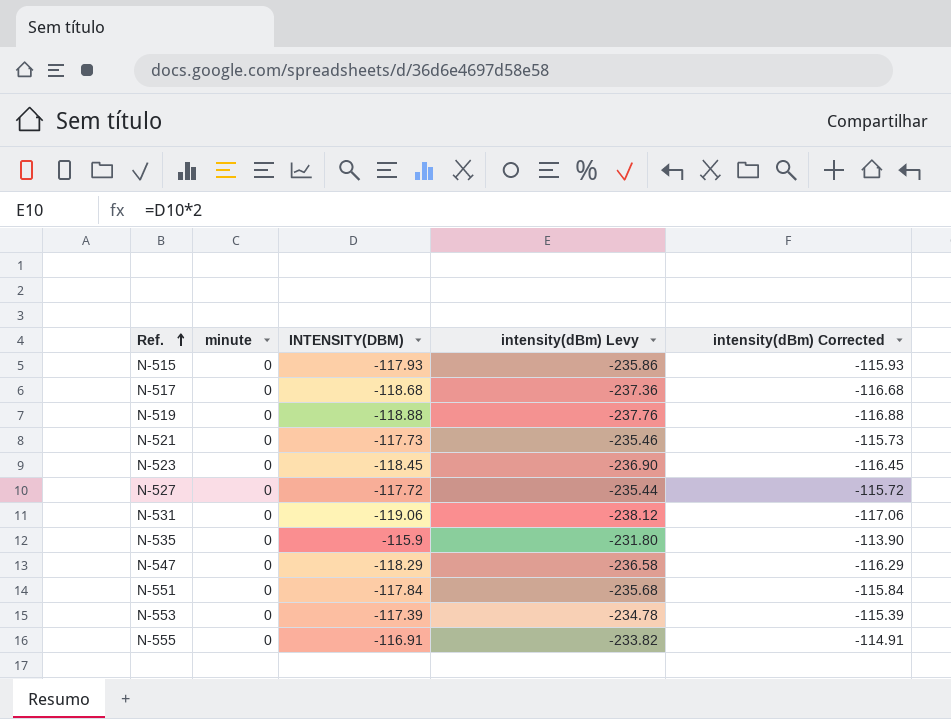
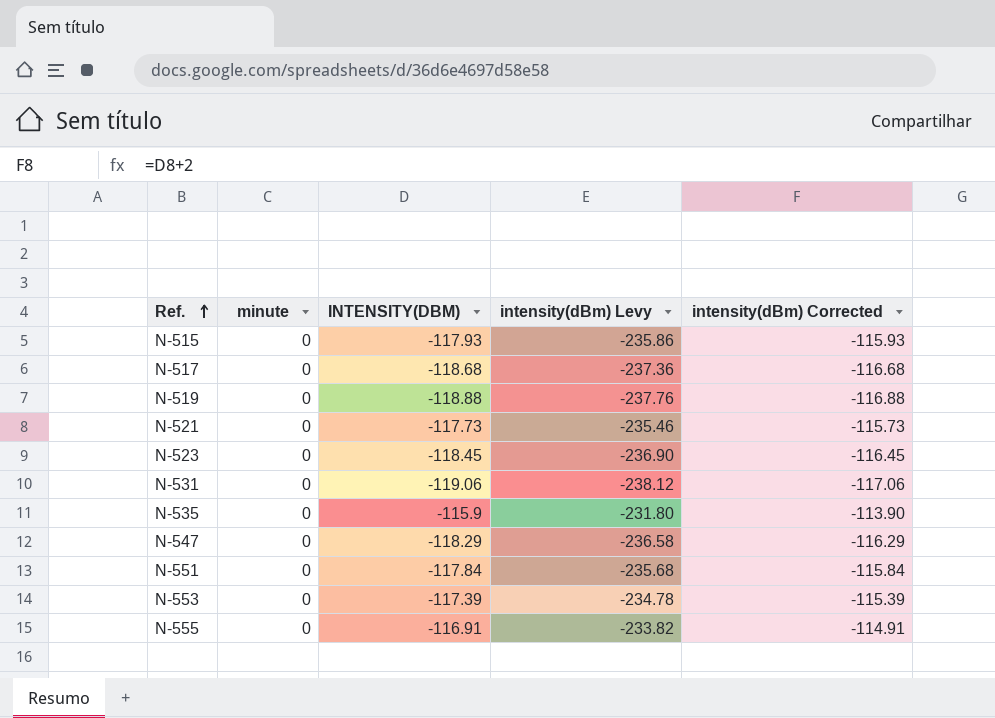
row N-527: 0 | -117.72 | -235.44 | -115.72 -> none

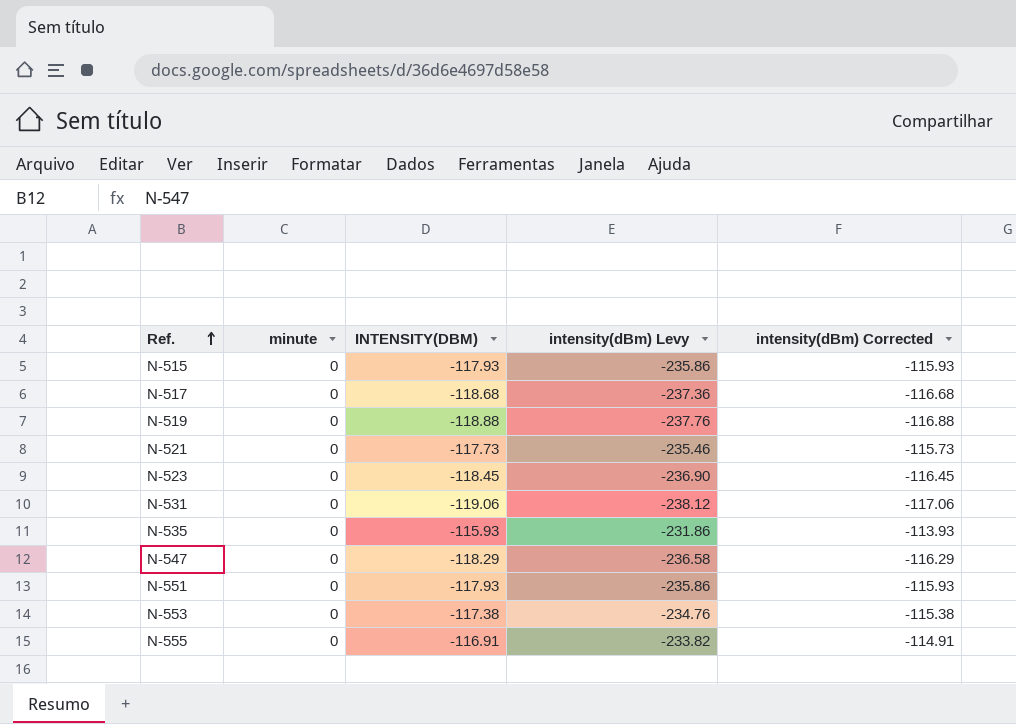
N-535 | INTENSITY(DBM): -115.9 -> -115.93
N-535 | intensity(dBm) Levy: -231.80 -> -231.86
N-535 | intensity(dBm) Corrected: -113.90 -> -113.93
N-551 | INTENSITY(DBM): -117.84 -> -117.93
N-551 | intensity(dBm) Levy: -235.68 -> -235.86
N-551 | intensity(dBm) Corrected: -115.84 -> -115.93
N-553 | INTENSITY(DBM): -117.39 -> -117.38
N-553 | intensity(dBm) Levy: -234.78 -> -234.76
N-553 | intensity(dBm) Corrected: -115.39 -> -115.38

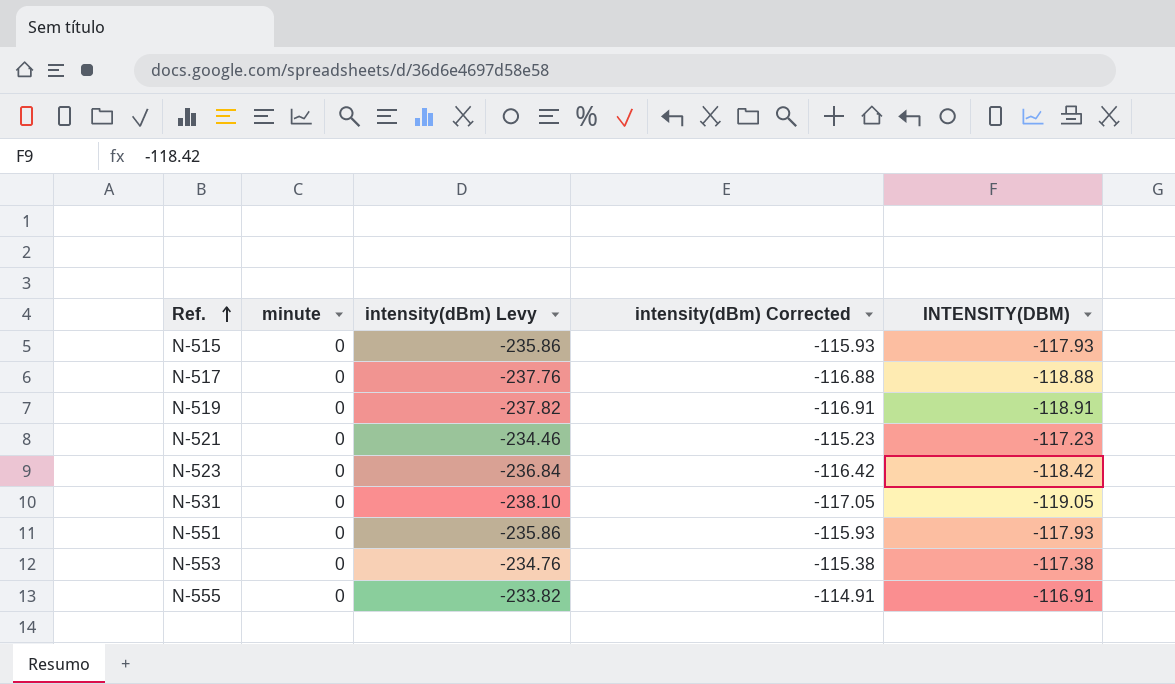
column INTENSITY(DBM) | position: 3 -> 5
row N-535: 0 | -115.93 | -231.86 | -113.93 -> none
row N-547: 0 | -118.29 | -236.58 | -116.29 -> none
N-517 | intensity(dBm) Levy: -237.36 -> -237.76
N-517 | intensity(dBm) Corrected: -116.68 -> -116.88
N-517 | INTENSITY(DBM): -118.68 -> -118.88
N-519 | intensity(dBm) Levy: -237.76 -> -237.82
N-519 | intensity(dBm) Corrected: -116.88 -> -116.91
N-519 | INTENSITY(DBM): -118.88 -> -118.91
N-521 | intensity(dBm) Levy: -235.46 -> -234.46
N-521 | intensity(dBm) Corrected: -115.73 -> -115.23
N-521 | INTENSITY(DBM): -117.73 -> -117.23
N-523 | intensity(dBm) Levy: -236.90 -> -236.84
N-523 | intensity(dBm) Corrected: -116.45 -> -116.42
N-523 | INTENSITY(DBM): -118.45 -> -118.42
N-531 | intensity(dBm) Levy: -238.12 -> -238.10
N-531 | intensity(dBm) Corrected: -117.06 -> -117.05
N-531 | INTENSITY(DBM): -119.06 -> -119.05

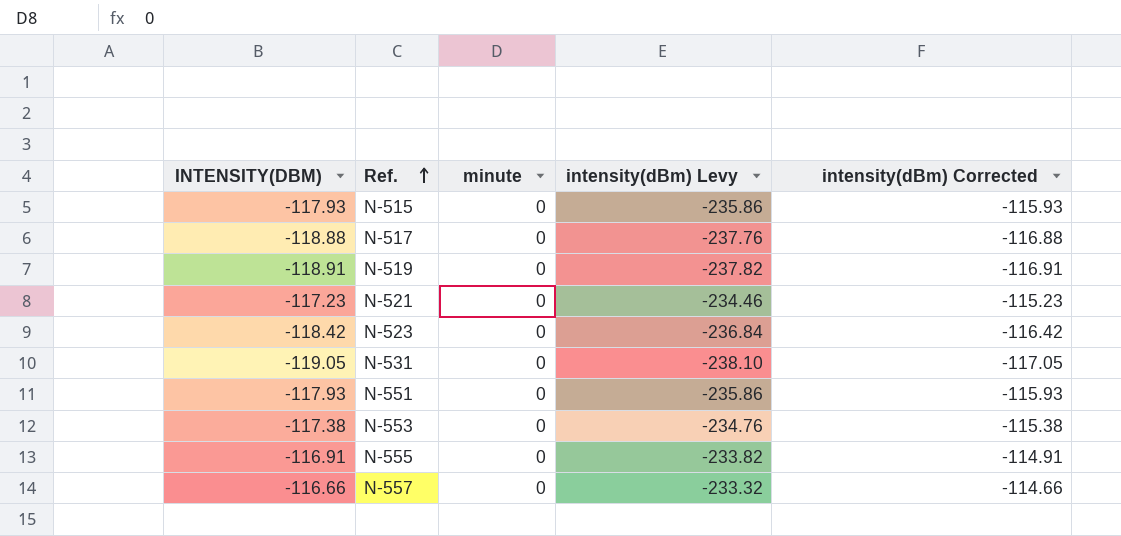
column INTENSITY(DBM) | position: 5 -> 1
row N-557: none -> -116.66 | 0 | -233.32 | -114.66

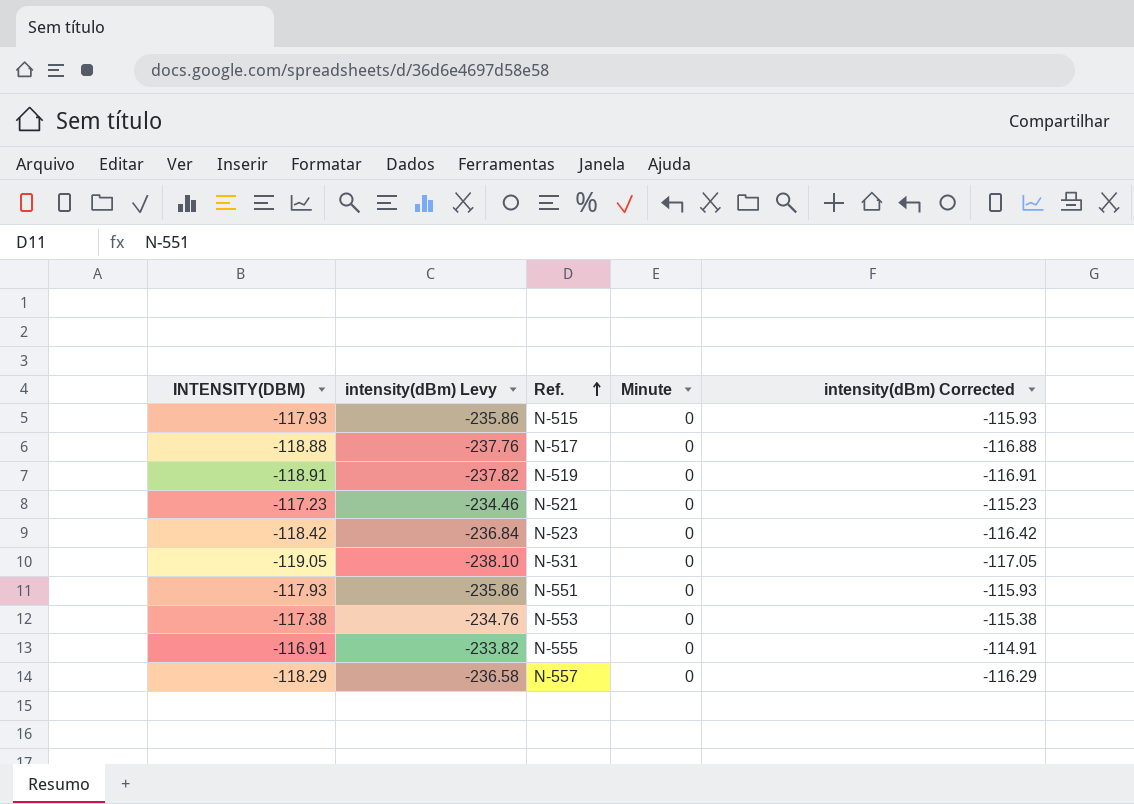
column intensity(dBm) Levy | position: 4 -> 2
column name: minute -> Minute
N-557 | INTENSITY(DBM): -116.66 -> -118.29
N-557 | intensity(dBm) Levy: -233.32 -> -236.58
N-557 | intensity(dBm) Corrected: -114.66 -> -116.29

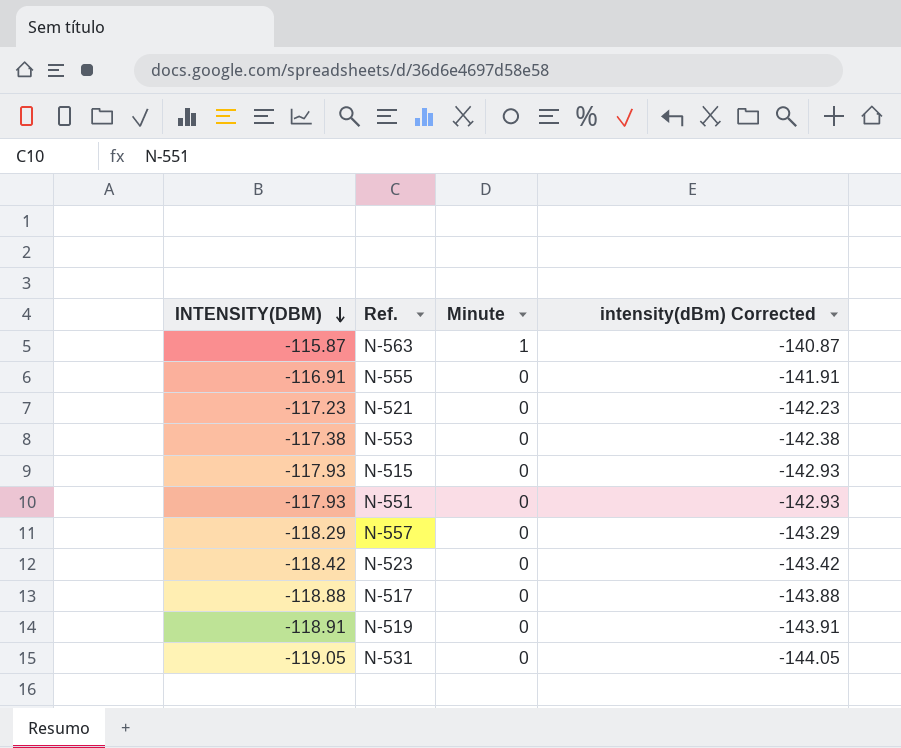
row order: Ref. ascending -> INTENSITY(DBM) descending
column intensity(dBm) Levy | formula: [INTENSITY(DBM)] * 2 -> none
column intensity(dBm) Corrected | formula: [INTENSITY(DBM)] + 2 -> [INTENSITY(DBM)] - 25
row N-563: none -> -115.87 | 1 | -140.87

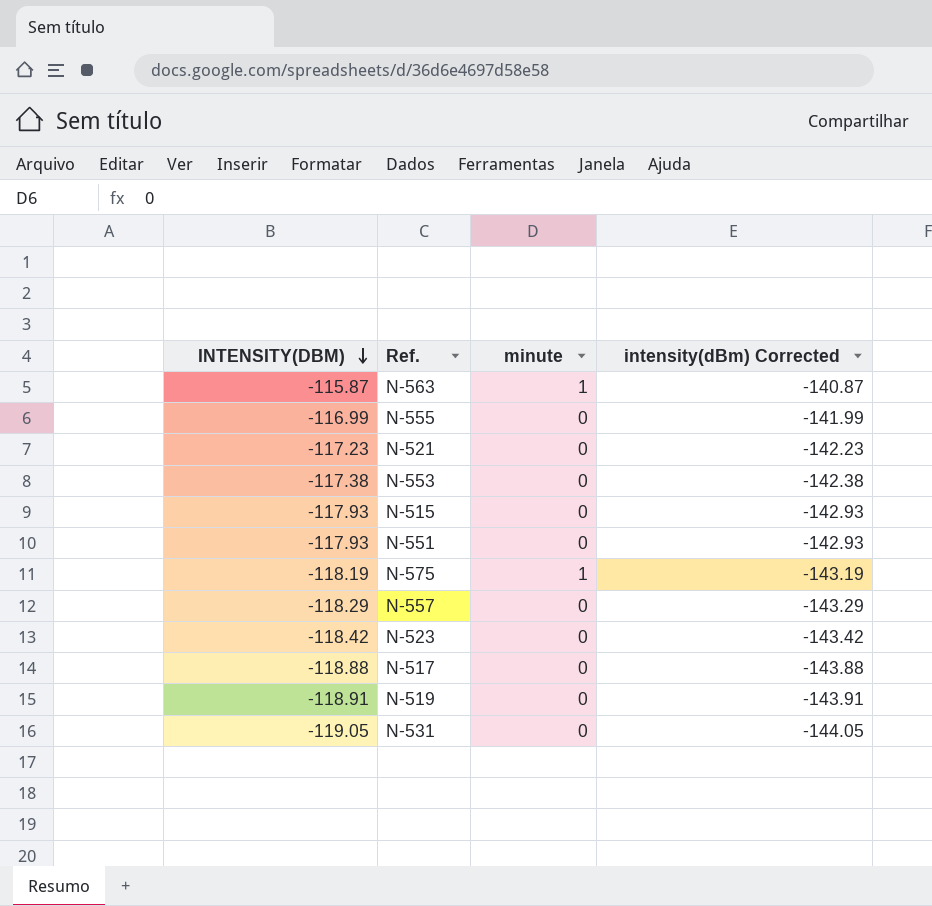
column name: Minute -> minute
N-555 | INTENSITY(DBM): -116.91 -> -116.99
N-555 | intensity(dBm) Corrected: -141.91 -> -141.99
row N-575: none -> -118.19 | 1 | -143.19

